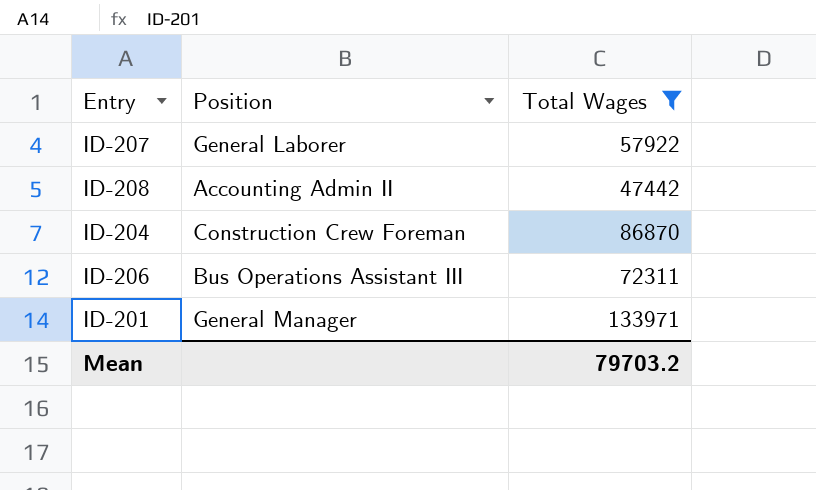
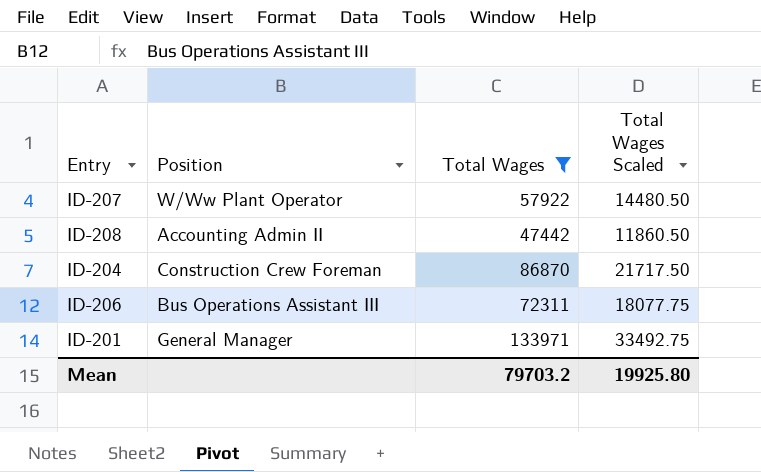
column Total Wages Scaled | formula: none -> [Total Wages] * 0.25
ID-207 | Position: General Laborer -> W/Ww Plant Operator

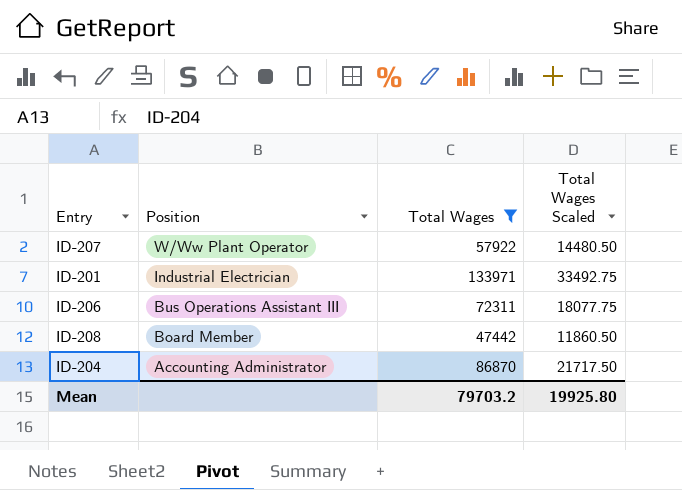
row order: none -> Position descending
ID-201 | Position: General Manager -> Industrial Electrician
ID-208 | Position: Accounting Admin II -> Board Member
ID-204 | Position: Construction Crew Foreman -> Accounting Administrator

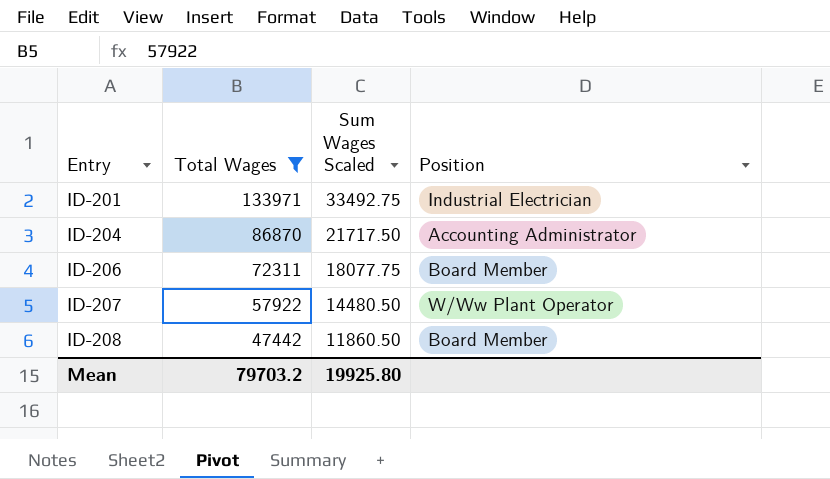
row order: Position descending -> Entry ascending
column name: Total Wages Scaled -> Sum Wages Scaled
column Position | position: 2 -> 4
ID-206 | Position: Bus Operations Assistant III -> Board Member

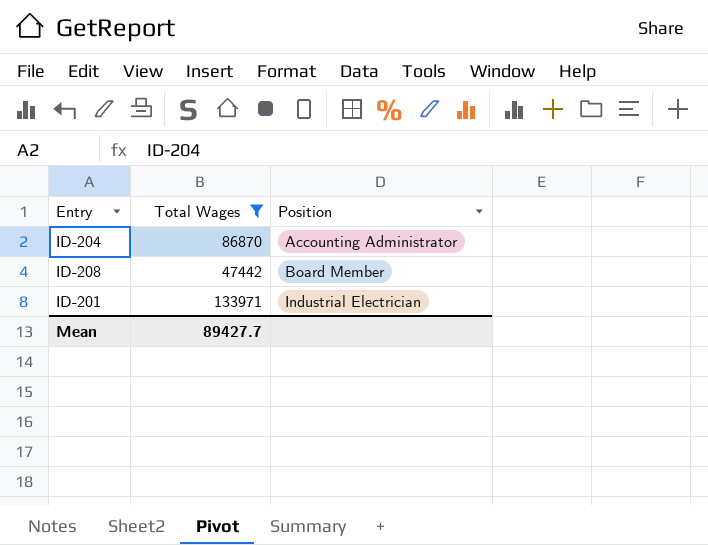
row order: Entry ascending -> Position ascending
column Sum Wages Scaled | formula: [Total Wages] * 0.25 -> none
row ID-206: 72311 | 18077.75 | Board Member -> none
row ID-207: 57922 | 14480.50 | W/Ww Plant Operator -> none
Mean | Total Wages: 79703.2 -> 89427.7

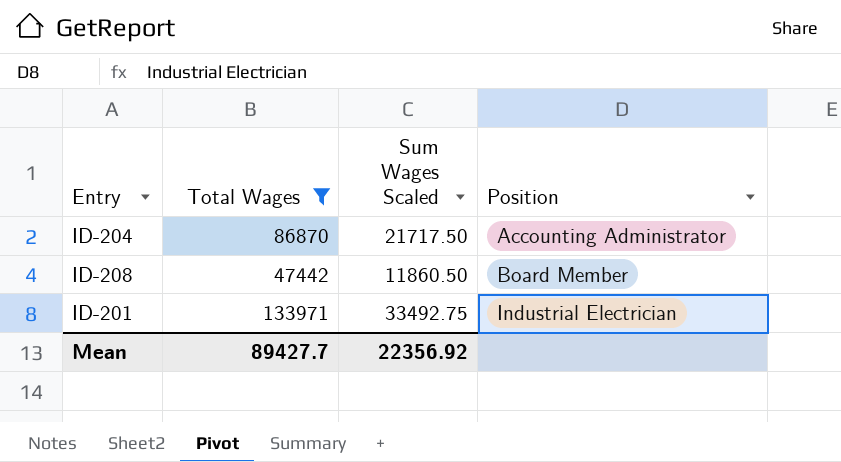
column Sum Wages Scaled | formula: none -> [Total Wages] * 0.25

